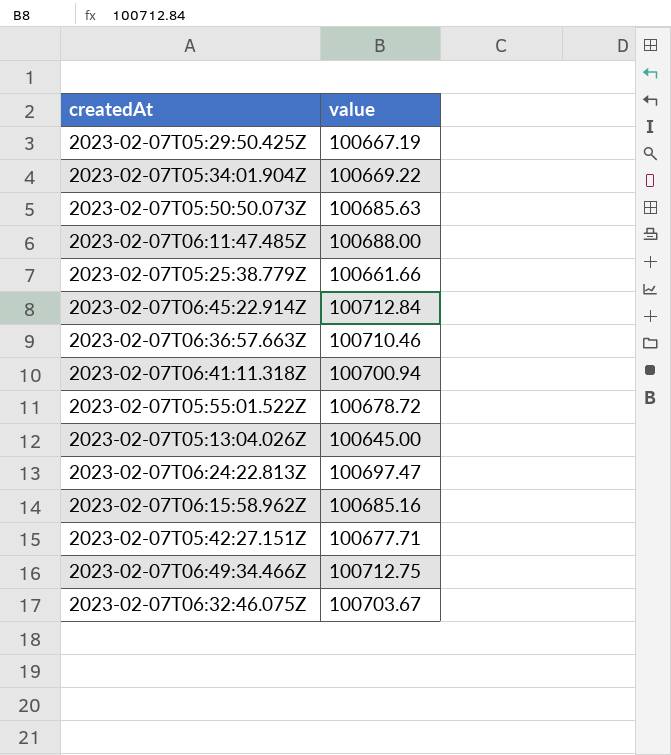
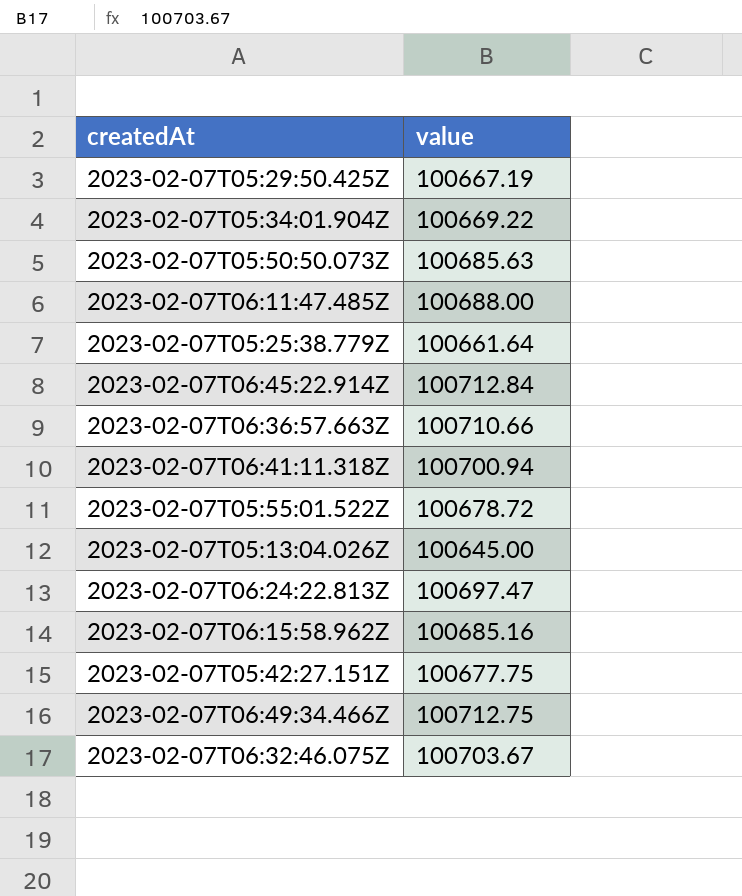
2023-02-07T05:25:38.779Z | value: 100661.66 -> 100661.64
2023-02-07T06:36:57.663Z | value: 100710.46 -> 100710.66
2023-02-07T05:42:27.151Z | value: 100677.71 -> 100677.75

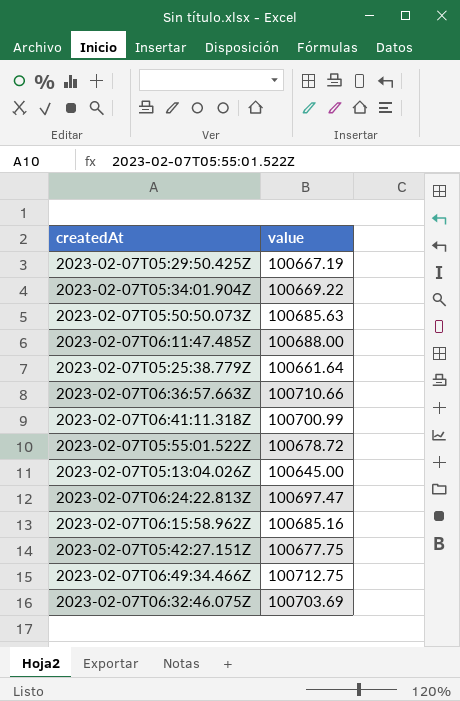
row 2023-02-07T06:45:22.914Z: 100712.84 -> none
2023-02-07T06:41:11.318Z | value: 100700.94 -> 100700.99
2023-02-07T06:32:46.075Z | value: 100703.67 -> 100703.69

